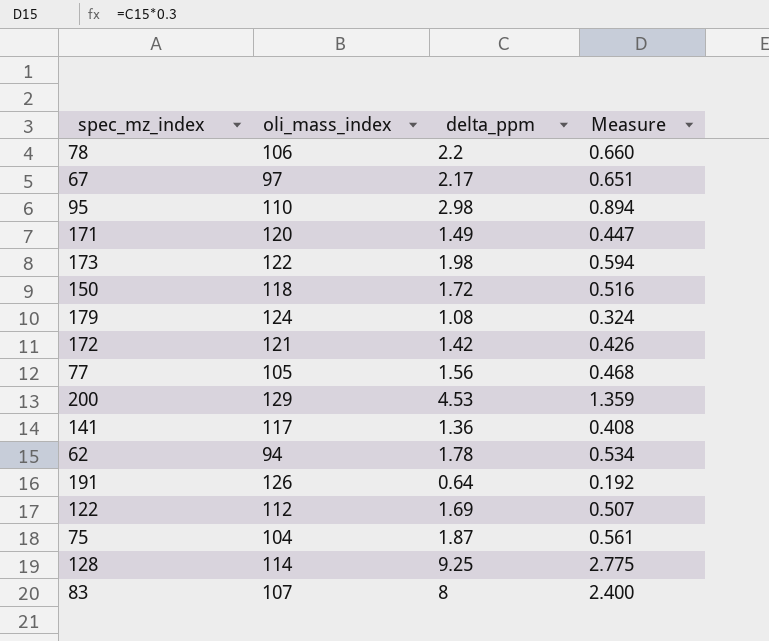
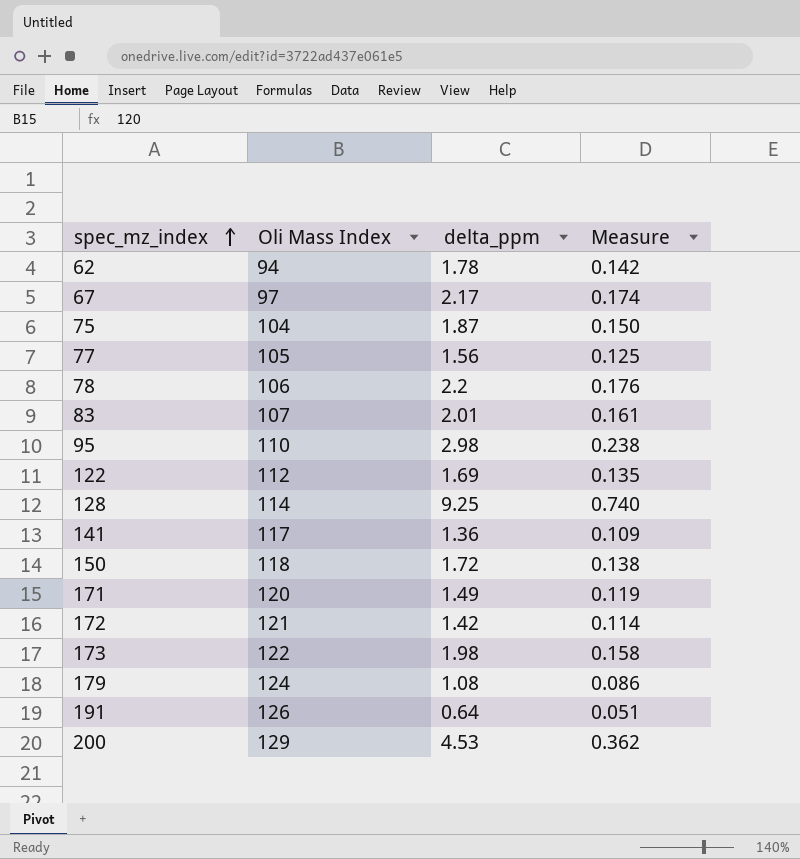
row order: none -> spec_mz_index ascending
column name: oli_mass_index -> Oli Mass Index
column Measure | formula: [delta_ppm] * 0.3 -> [delta_ppm] * 0.08
83 | delta_ppm: 8 -> 2.01

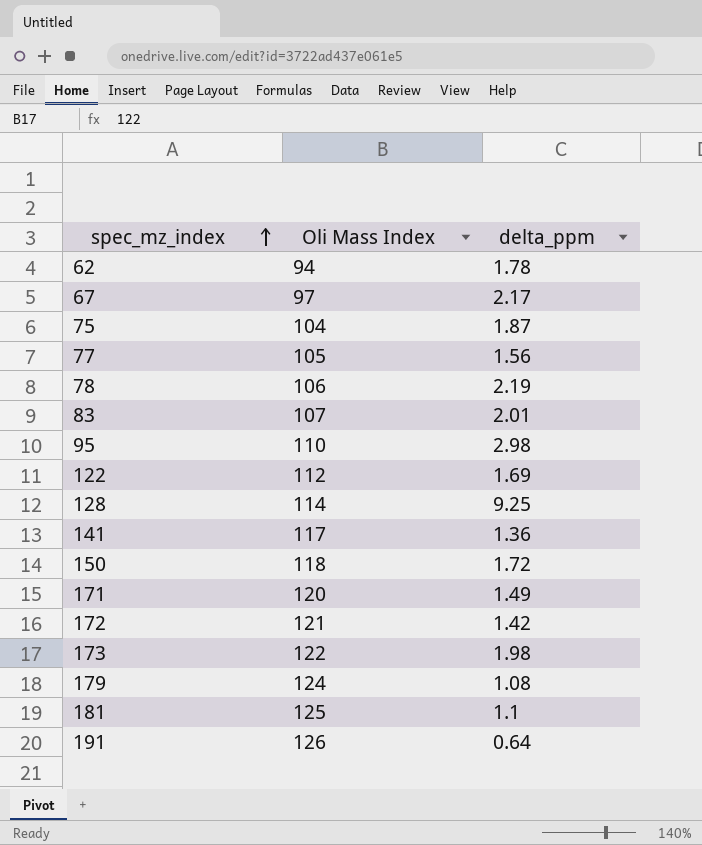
column Measure | formula: [delta_ppm] * 0.08 -> none
row 200: 129 | 4.53 | 0.362 -> none
78 | delta_ppm: 2.2 -> 2.19
row 181: none -> 125 | 1.1

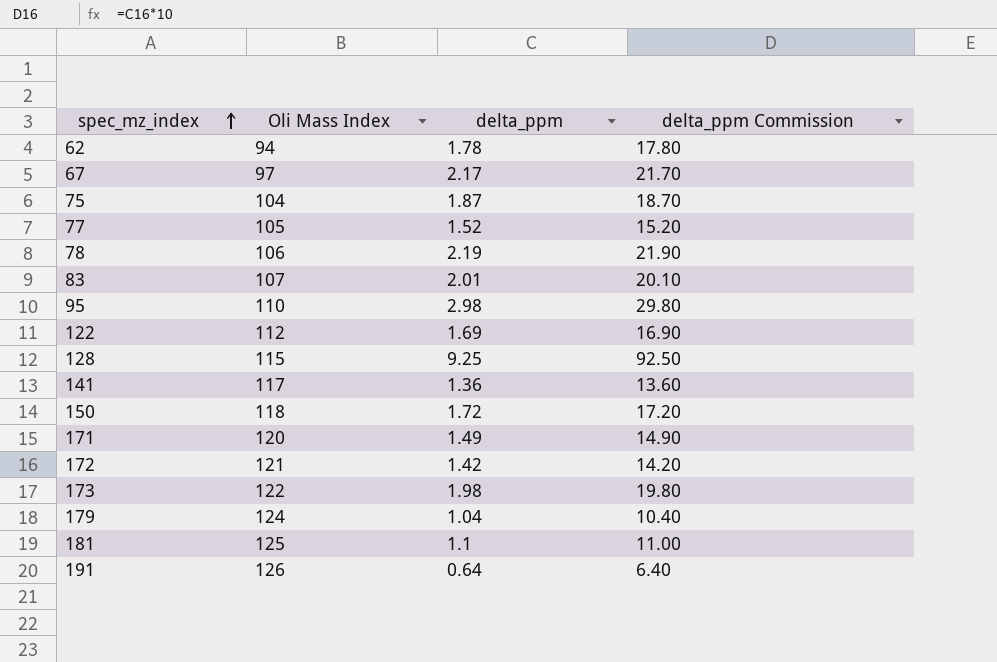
column delta_ppm Commission | formula: none -> [delta_ppm] * 10
77 | delta_ppm: 1.56 -> 1.52
128 | Oli Mass Index: 114 -> 115
179 | delta_ppm: 1.08 -> 1.04

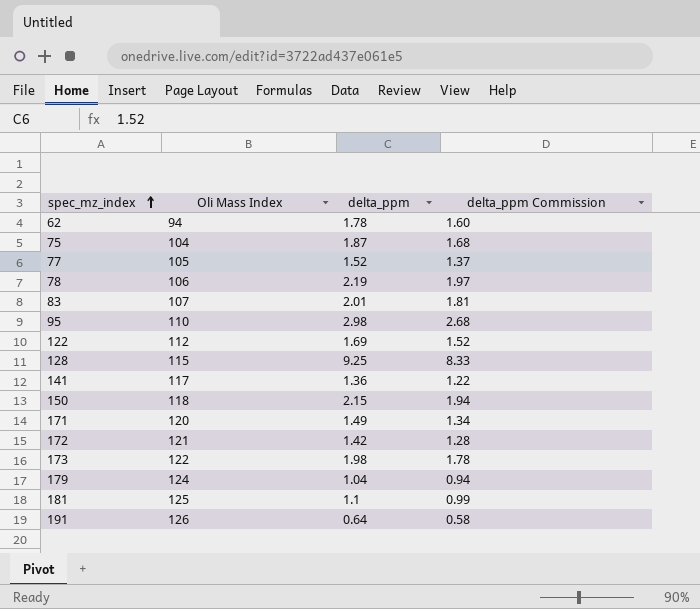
column delta_ppm Commission | formula: [delta_ppm] * 10 -> [delta_ppm] * 0.9
row 67: 97 | 2.17 | 21.70 -> none
150 | delta_ppm: 1.72 -> 2.15

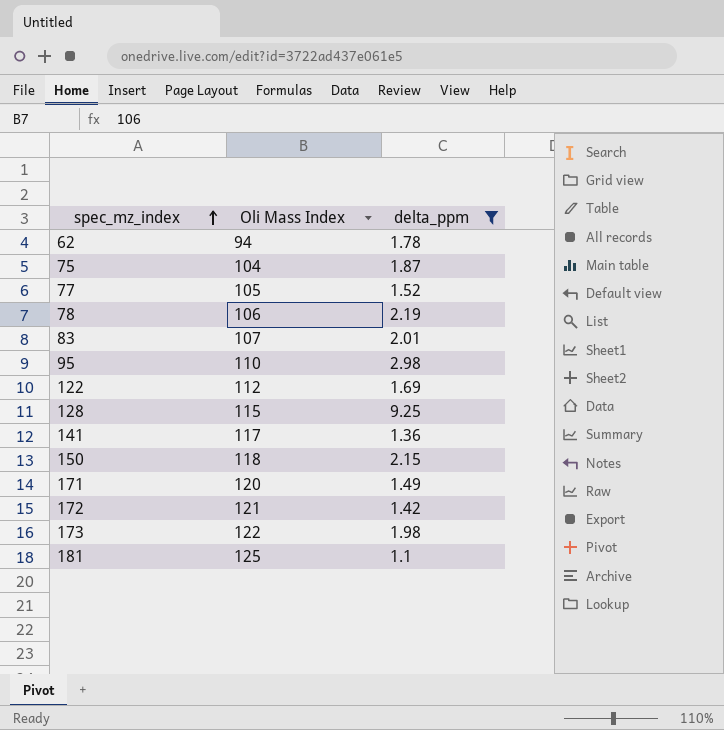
filter: none -> delta_ppm >= 1.1
column delta_ppm Commission | formula: [delta_ppm] * 0.9 -> none

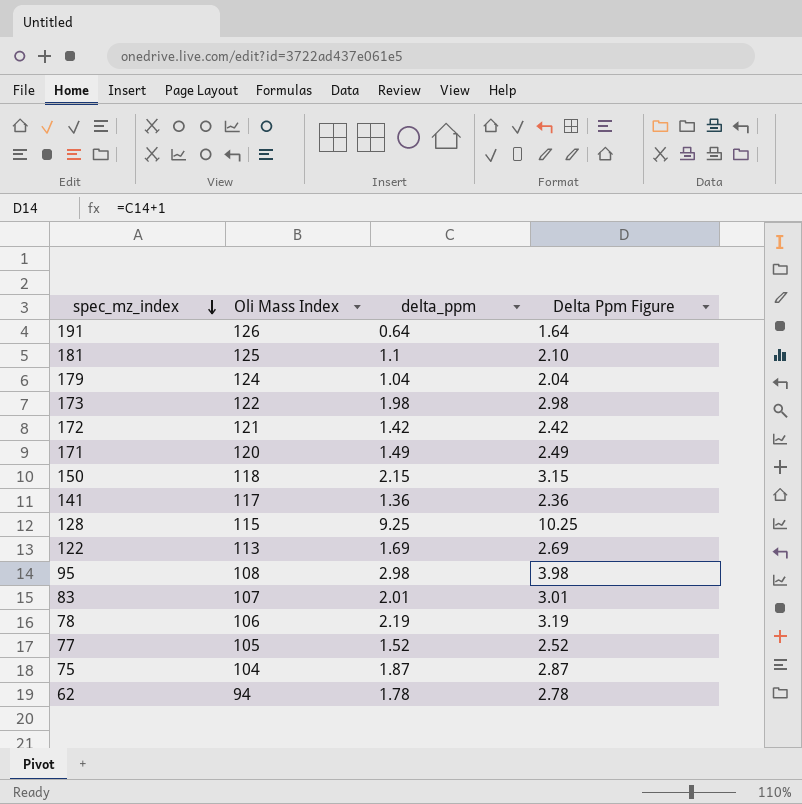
filter: delta_ppm >= 1.1 -> none
row order: spec_mz_index ascending -> spec_mz_index descending
column Delta Ppm Figure | formula: none -> [delta_ppm] + 1
122 | Oli Mass Index: 112 -> 113
95 | Oli Mass Index: 110 -> 108

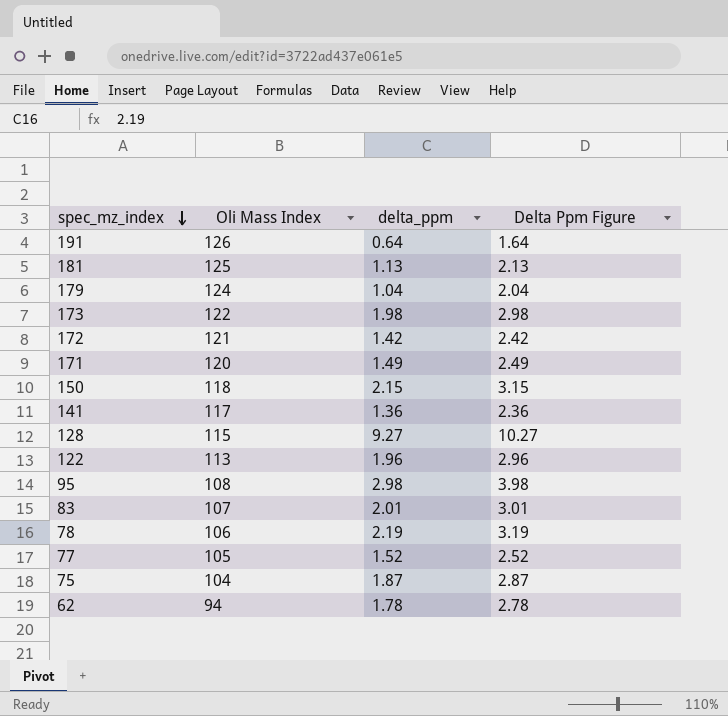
181 | delta_ppm: 1.1 -> 1.13
181 | Delta Ppm Figure: 2.10 -> 2.13
128 | delta_ppm: 9.25 -> 9.27
128 | Delta Ppm Figure: 10.25 -> 10.27
122 | delta_ppm: 1.69 -> 1.96
122 | Delta Ppm Figure: 2.69 -> 2.96

